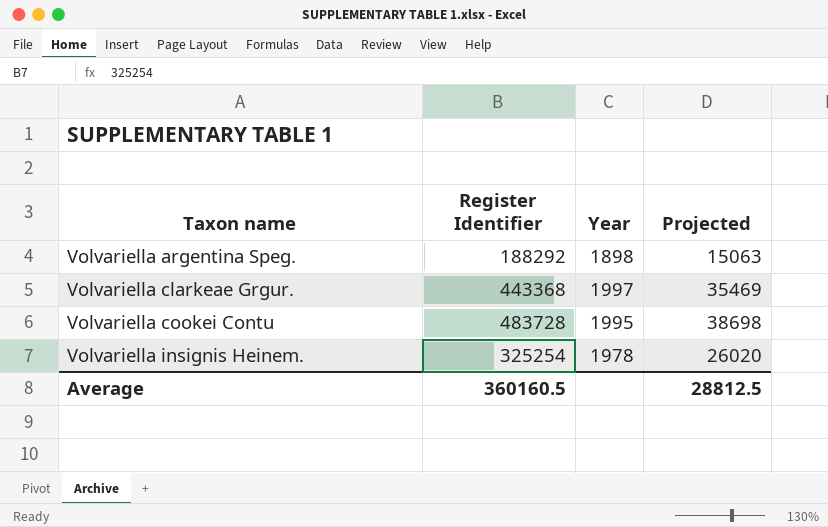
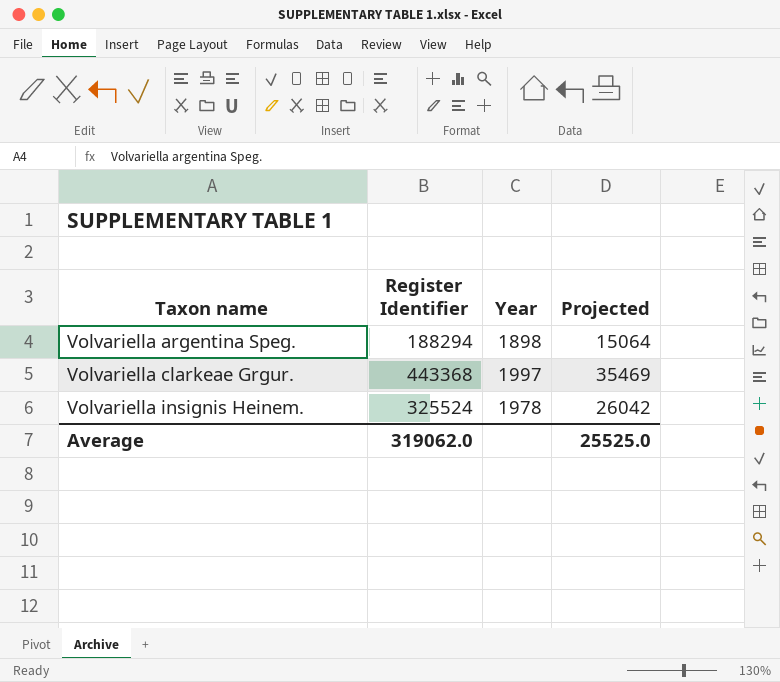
row Volvariella cookei Contu: 483728 | 1995 | 38698 -> none
Volvariella argentina Speg. | Register Identifier: 188292 -> 188294
Volvariella argentina Speg. | Projected: 15063 -> 15064
Volvariella insignis Heinem. | Register Identifier: 325254 -> 325524
Volvariella insignis Heinem. | Projected: 26020 -> 26042
Average | Register Identifier: 360160.5 -> 319062.0
Average | Projected: 28812.5 -> 25525.0

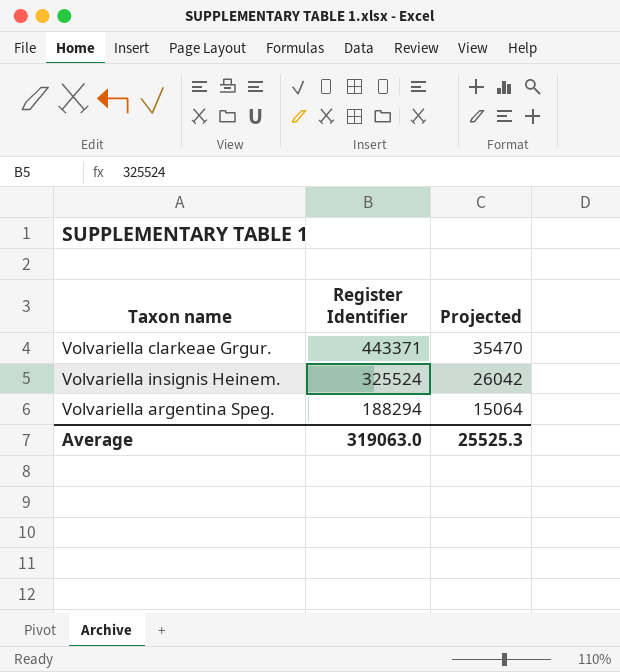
row order: Taxon name ascending -> Register Identifier descending
column Year | position: 3 -> none
Volvariella clarkeae Grgur. | Register Identifier: 443368 -> 443371
Volvariella clarkeae Grgur. | Projected: 35469 -> 35470
Average | Register Identifier: 319062.0 -> 319063.0
Average | Projected: 25525.0 -> 25525.3

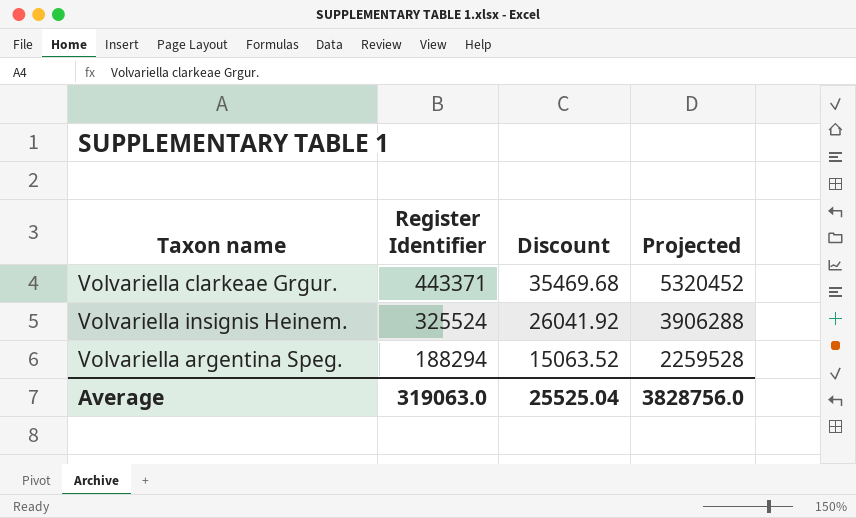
column Discount | formula: none -> [Register Identifier] * 0.08
column Projected | formula: [Register Identifier] * 0.08 -> [Register Identifier] * 12
Average | Projected: 25525.3 -> 3828756.0

